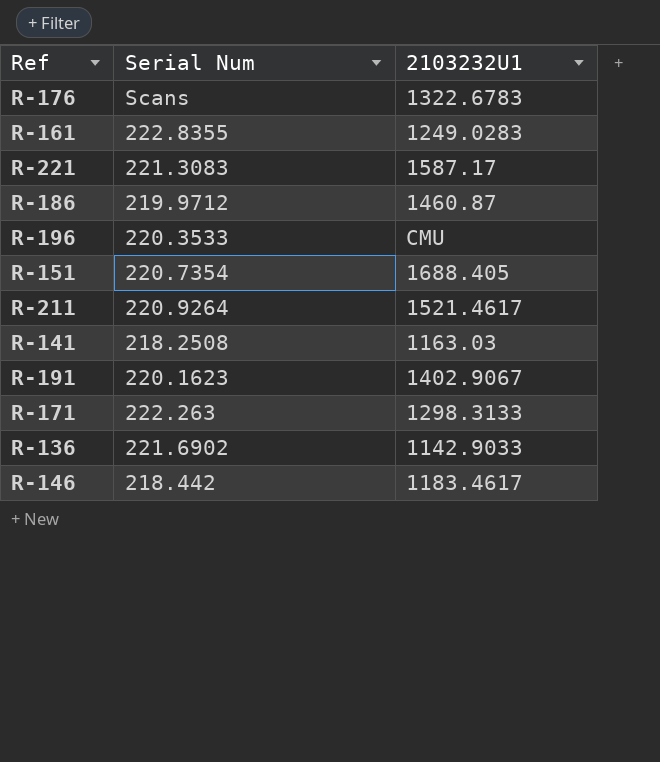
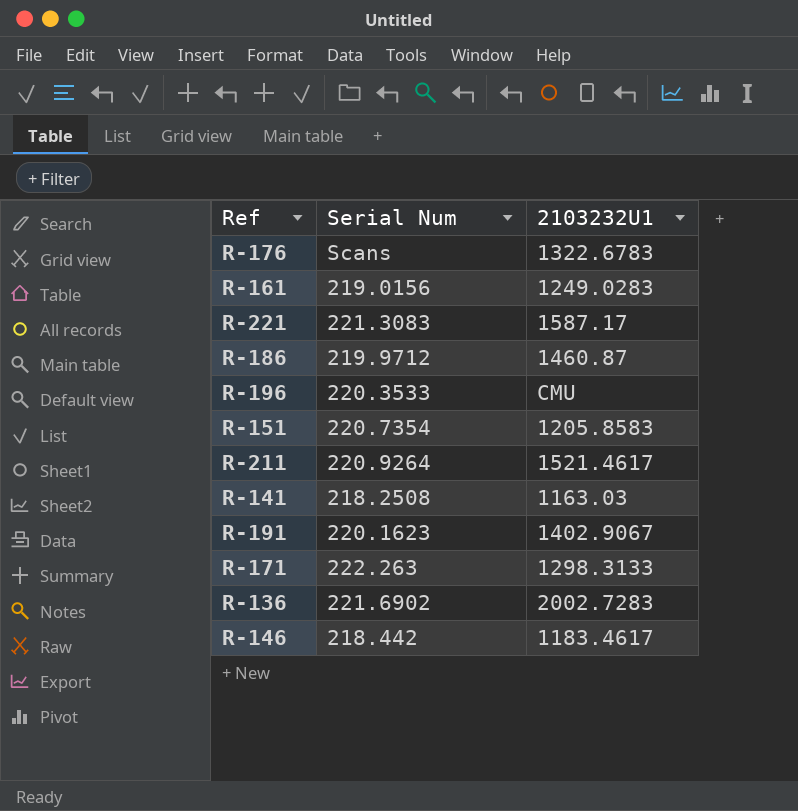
R-161 | Serial Num: 222.8355 -> 219.0156
R-151 | 2103232U1: 1688.405 -> 1205.8583
R-136 | 2103232U1: 1142.9033 -> 2002.7283

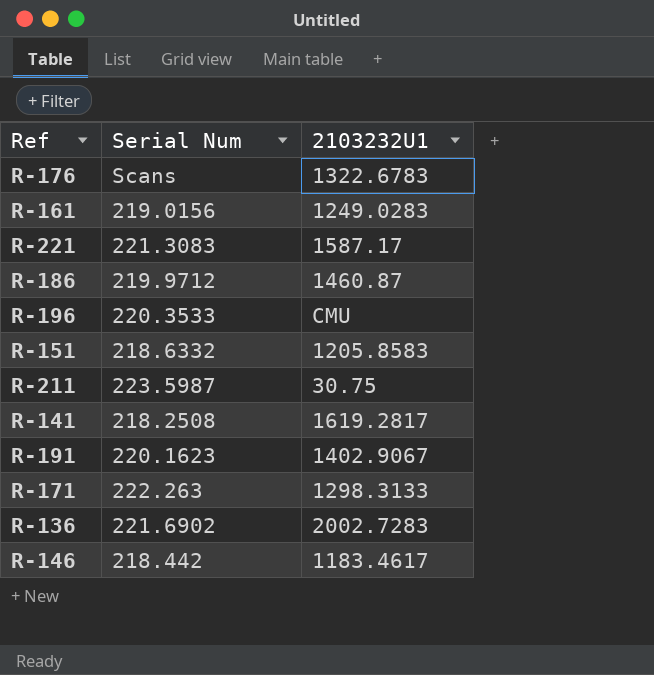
R-151 | Serial Num: 220.7354 -> 218.6332
R-211 | Serial Num: 220.9264 -> 223.5987
R-211 | 2103232U1: 1521.4617 -> 30.75
R-141 | 2103232U1: 1163.03 -> 1619.2817

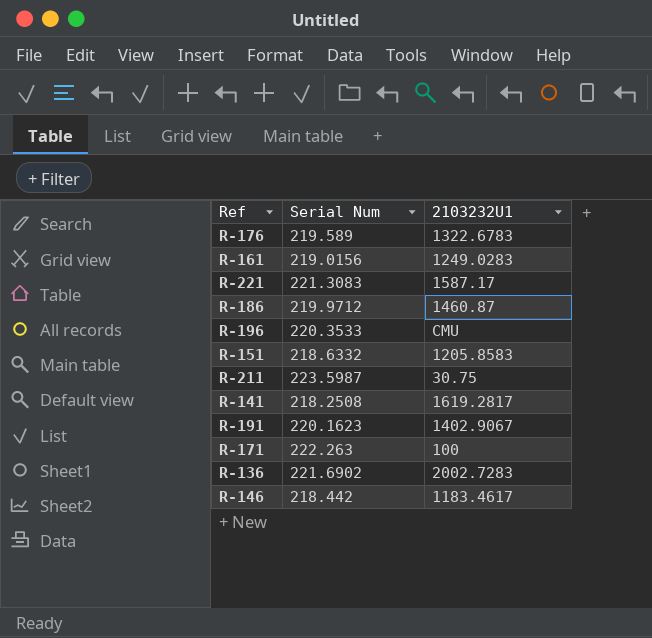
R-176 | Serial Num: Scans -> 219.589
R-171 | 2103232U1: 1298.3133 -> 100

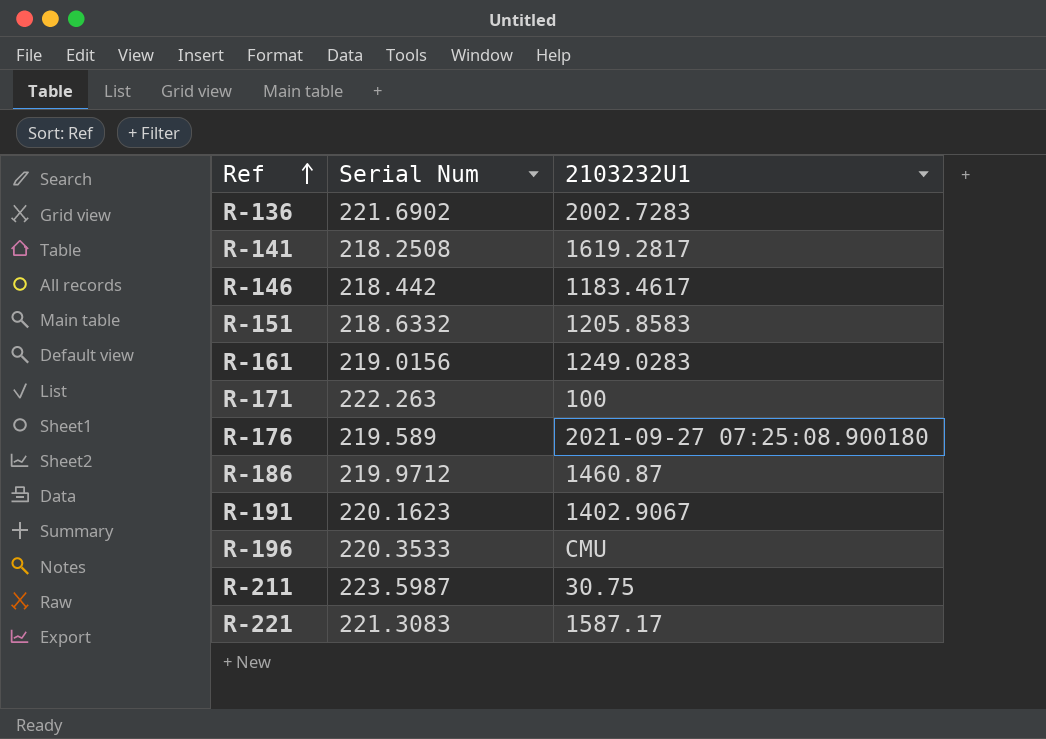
row order: none -> Ref ascending
R-176 | 2103232U1: 1322.6783 -> 2021-09-27 07:25:08.900180

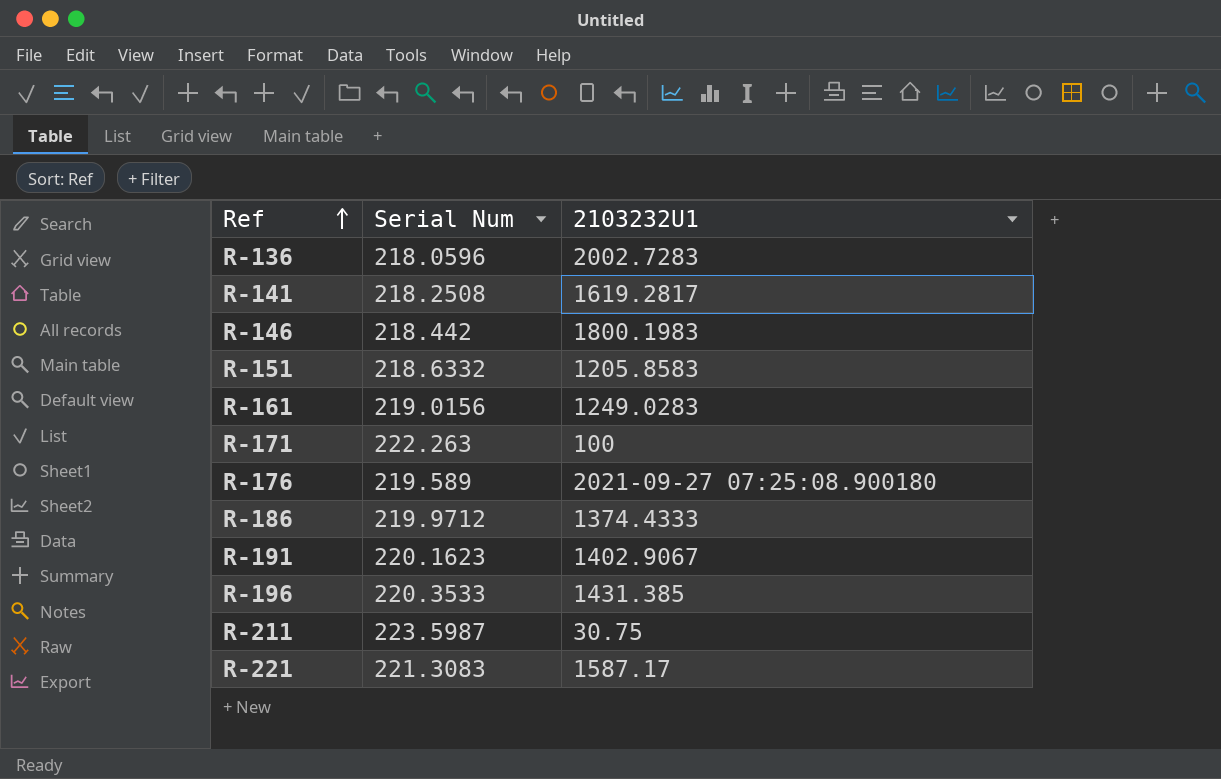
R-136 | Serial Num: 221.6902 -> 218.0596
R-146 | 2103232U1: 1183.4617 -> 1800.1983
R-186 | 2103232U1: 1460.87 -> 1374.4333
R-196 | 2103232U1: CMU -> 1431.385

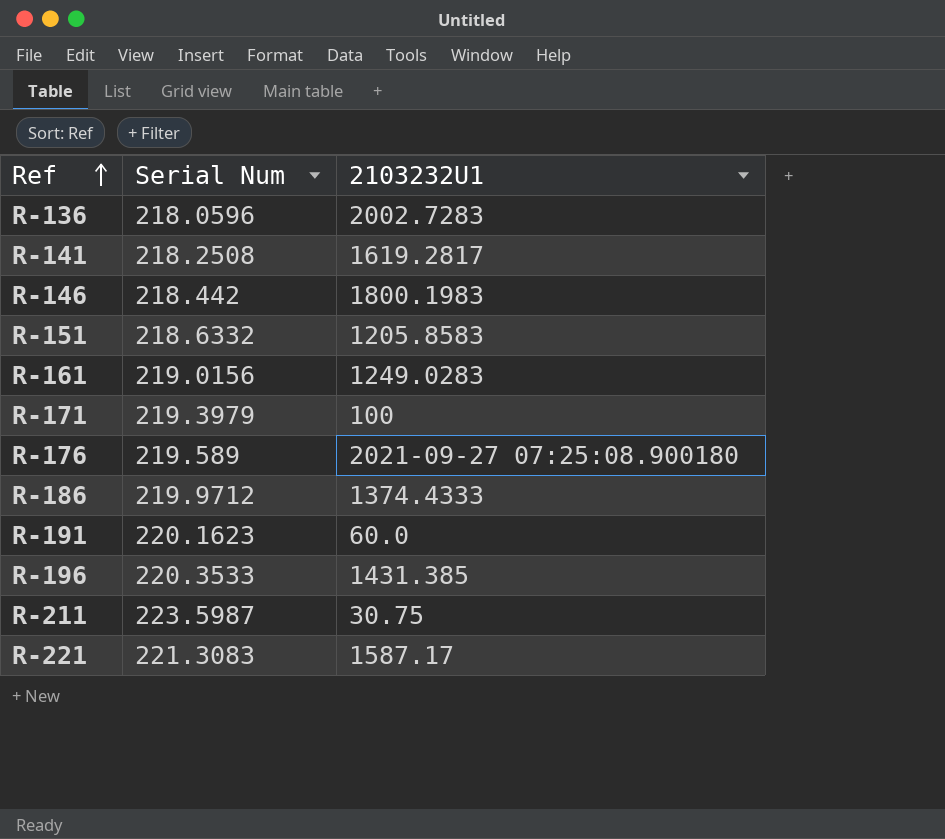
R-171 | Serial Num: 222.263 -> 219.3979
R-191 | 2103232U1: 1402.9067 -> 60.0

